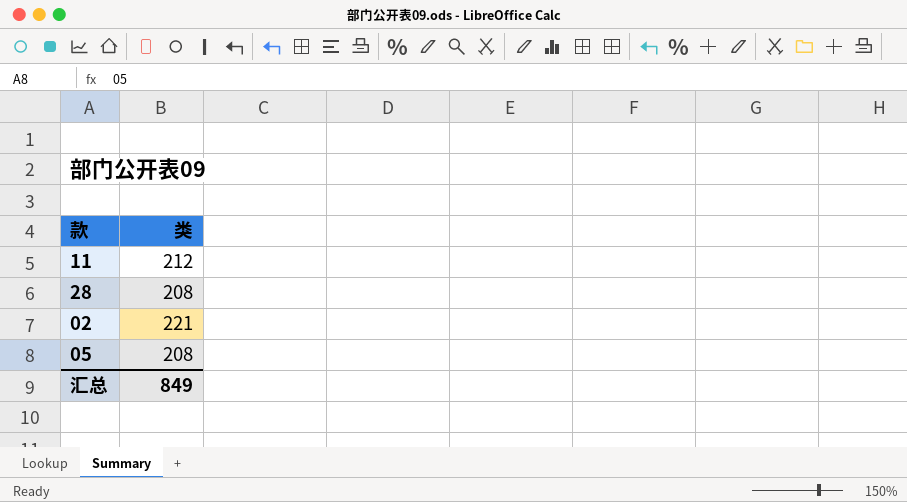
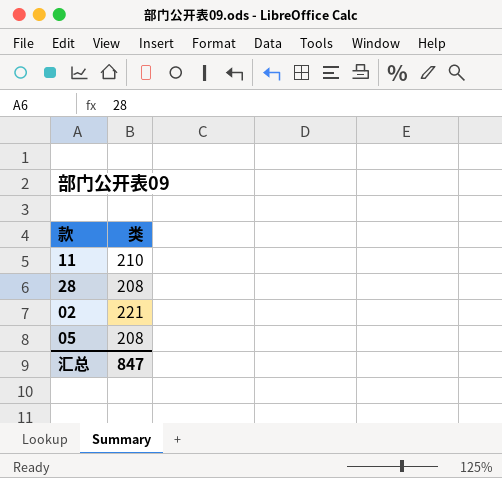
11 | 类: 212 -> 210
汇总 | 类: 849 -> 847

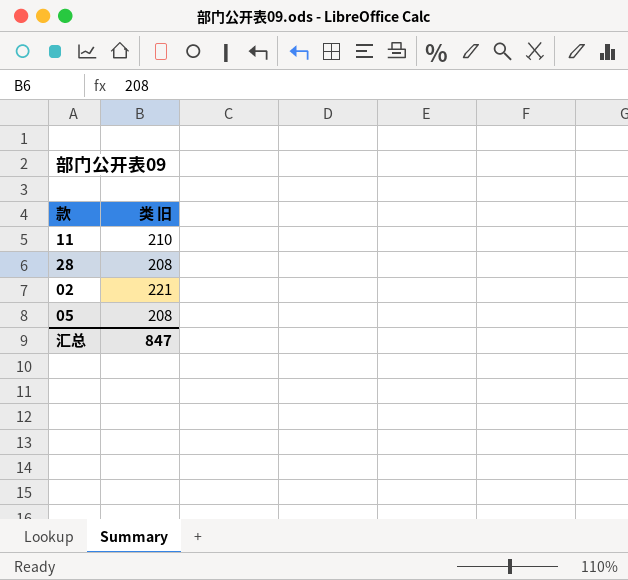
column name: 类 -> 类 旧

